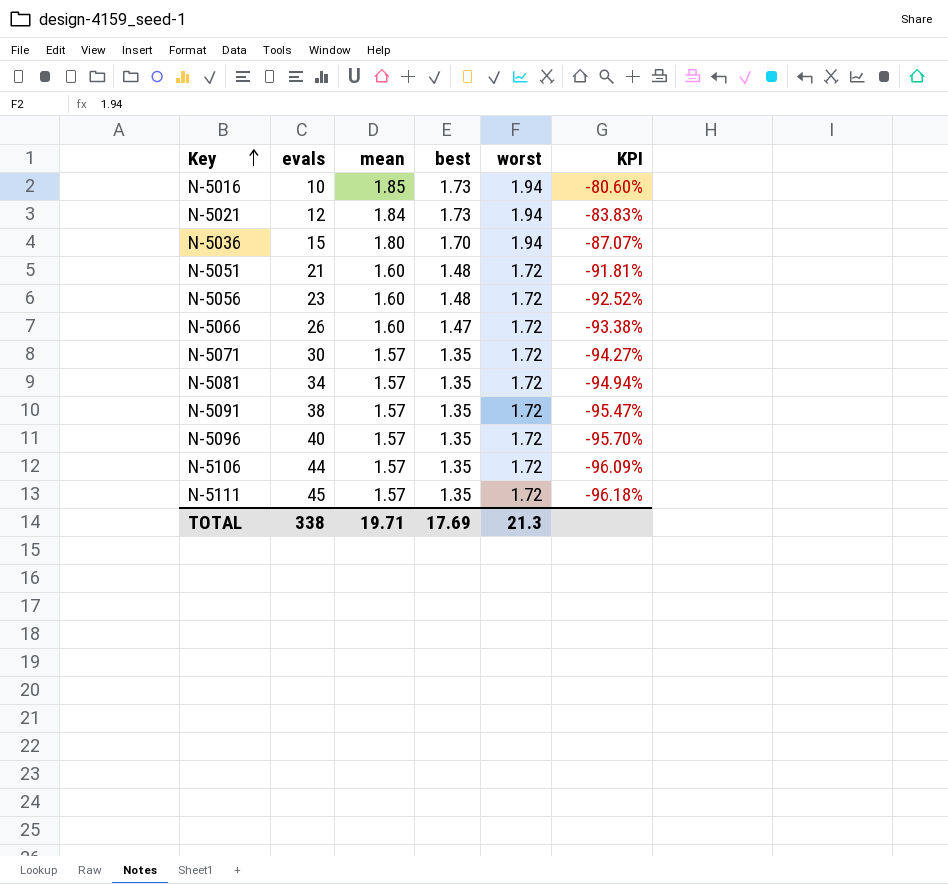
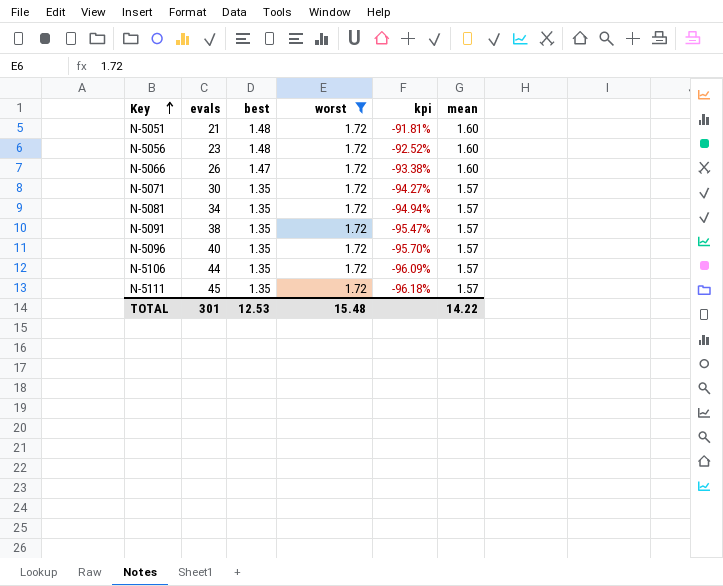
filter: none -> worst = 1.72
column name: KPI -> kpi
column mean | position: 3 -> 6
TOTAL | evals: 338 -> 301
TOTAL | best: 17.69 -> 12.53
TOTAL | worst: 21.3 -> 15.48
TOTAL | mean: 19.71 -> 14.22

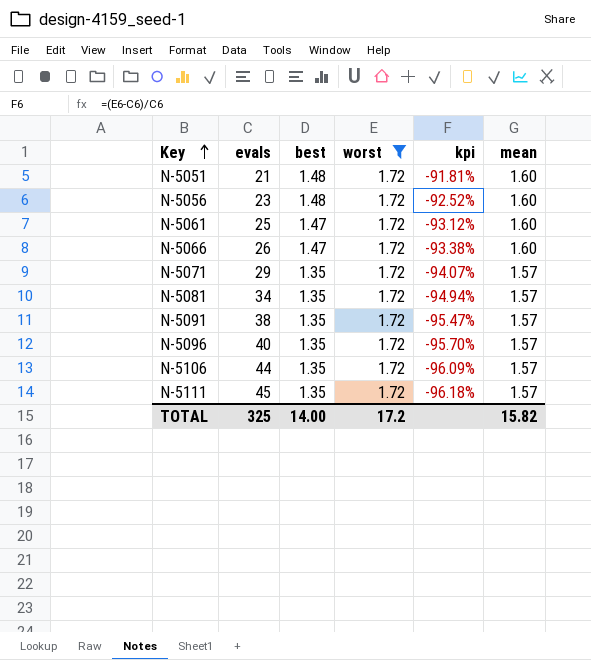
row N-5061: none -> 25 | 1.47 | 1.72 | -93.12% | 1.60
N-5071 | evals: 30 -> 29
N-5071 | kpi: -94.27% -> -94.07%
TOTAL | evals: 301 -> 325
TOTAL | best: 12.53 -> 14.00
TOTAL | worst: 15.48 -> 17.2
TOTAL | mean: 14.22 -> 15.82

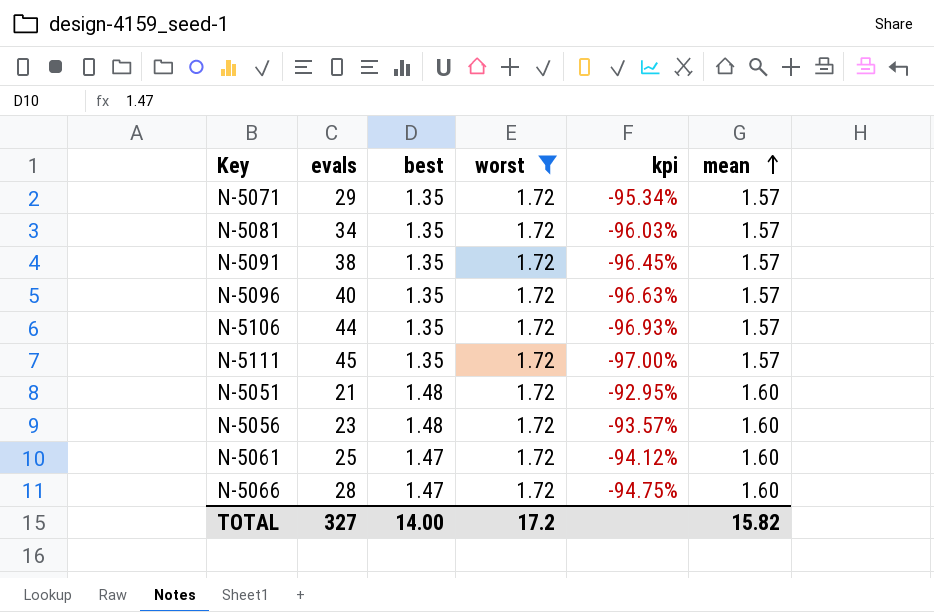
row order: Key ascending -> mean ascending
column kpi | formula: ([worst] - [evals]) / [evals] -> ([best] - [evals]) / [evals]
N-5066 | evals: 26 -> 28
TOTAL | evals: 325 -> 327

